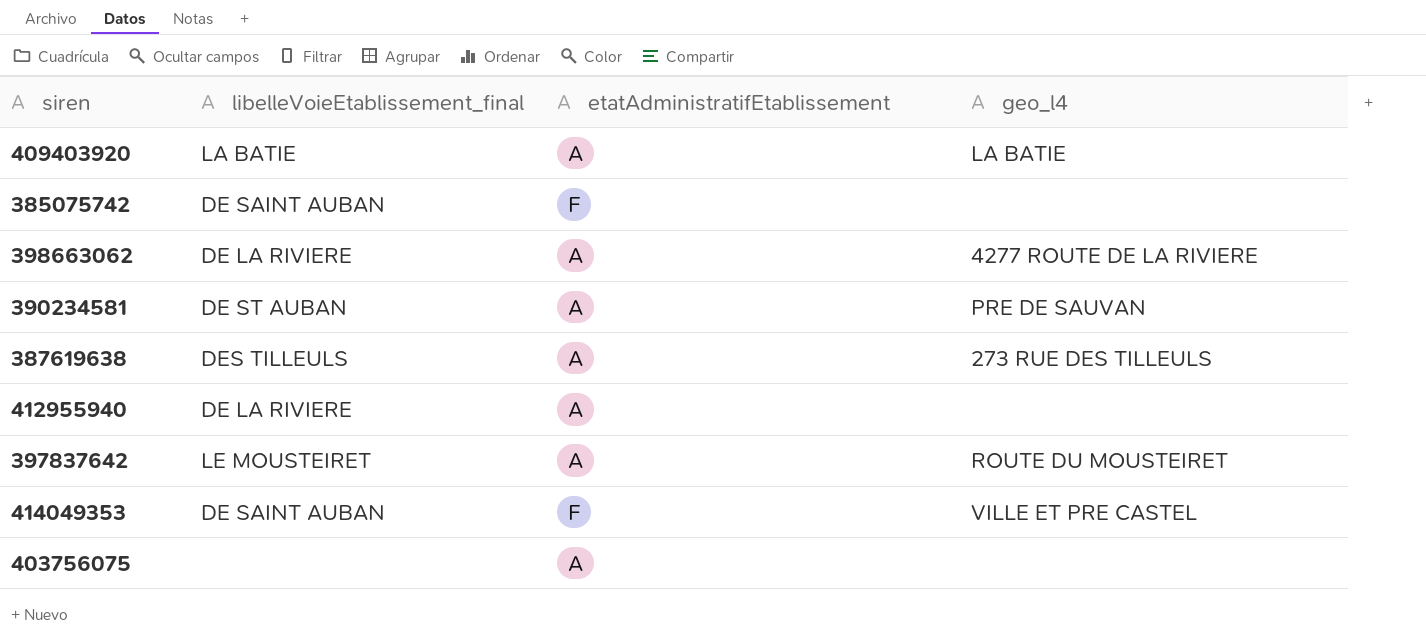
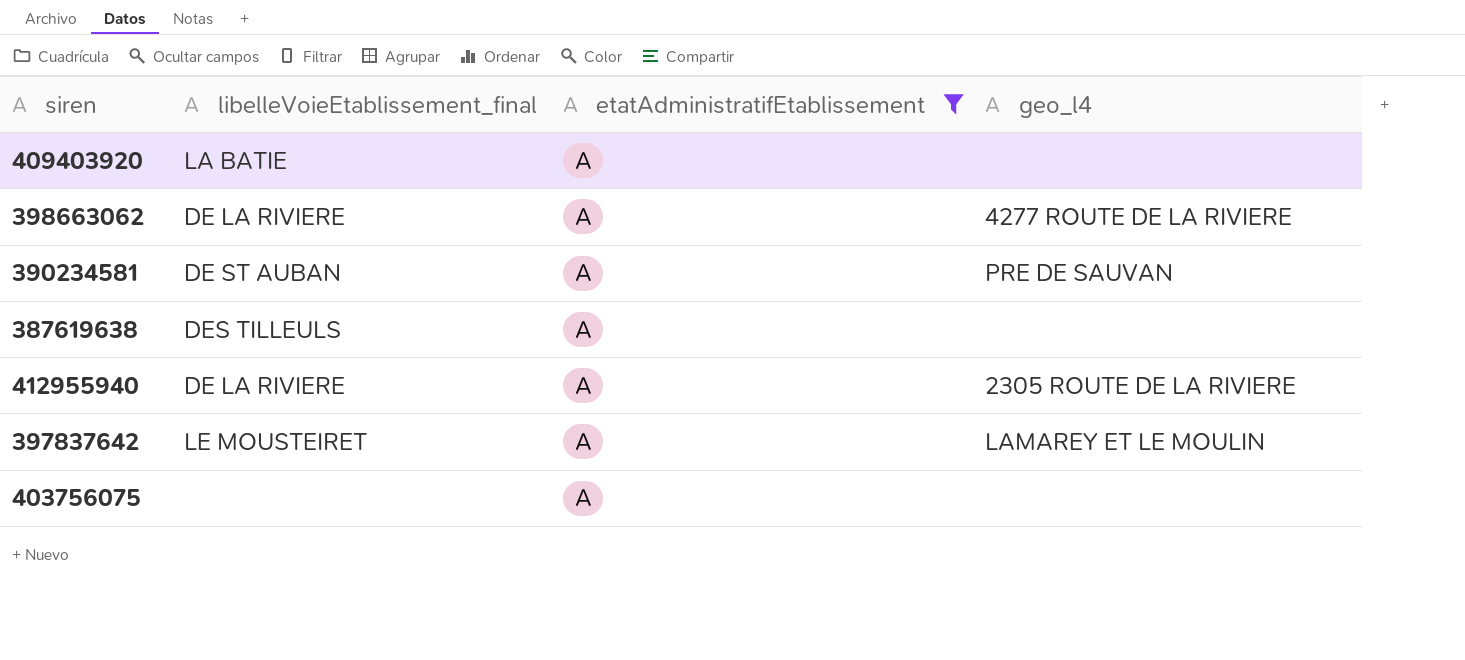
filter: none -> etatAdministratifEtablissement = A
409403920 | geo_l4: LA BATIE -> none
387619638 | geo_l4: 273 RUE DES TILLEULS -> none
412955940 | geo_l4: none -> 2305 ROUTE DE LA RIVIERE
397837642 | geo_l4: ROUTE DU MOUSTEIRET -> LAMAREY ET LE MOULIN

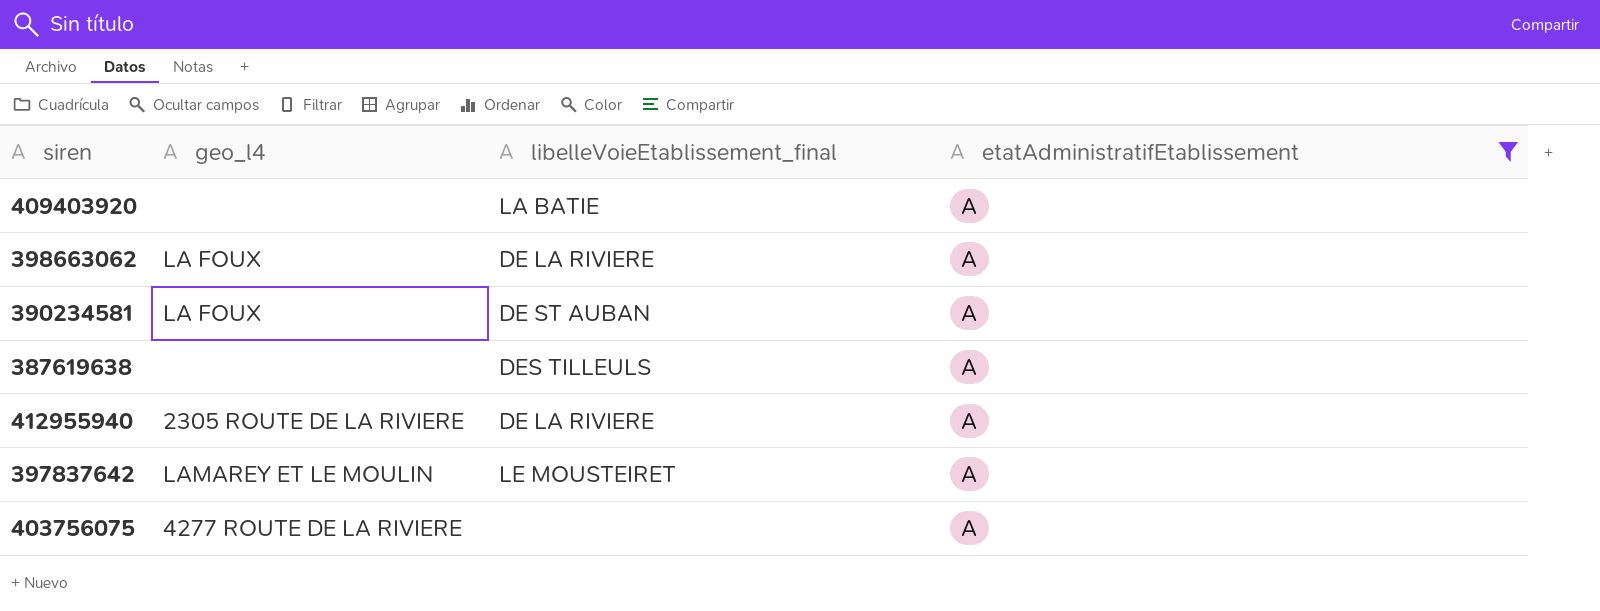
column geo_l4 | position: 4 -> 2
398663062 | geo_l4: 4277 ROUTE DE LA RIVIERE -> LA FOUX
390234581 | geo_l4: PRE DE SAUVAN -> LA FOUX
403756075 | geo_l4: none -> 4277 ROUTE DE LA RIVIERE

